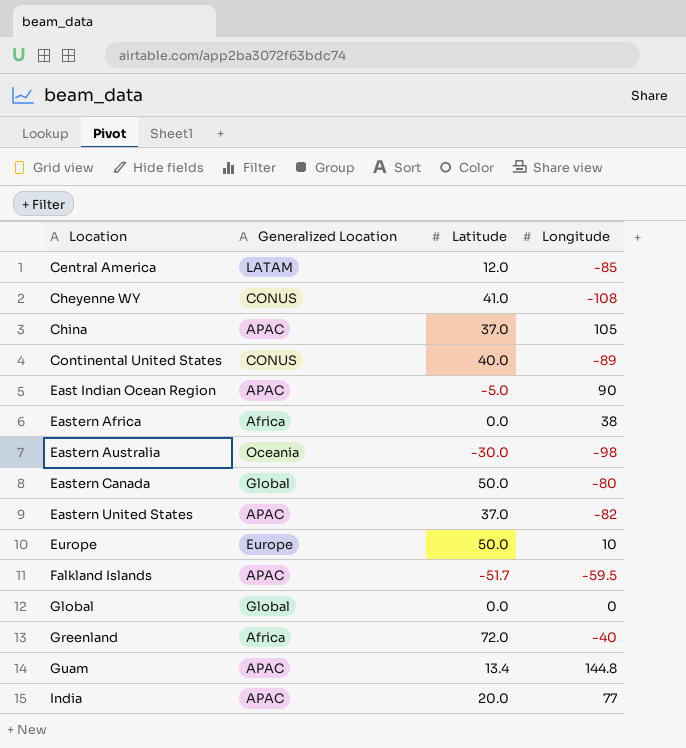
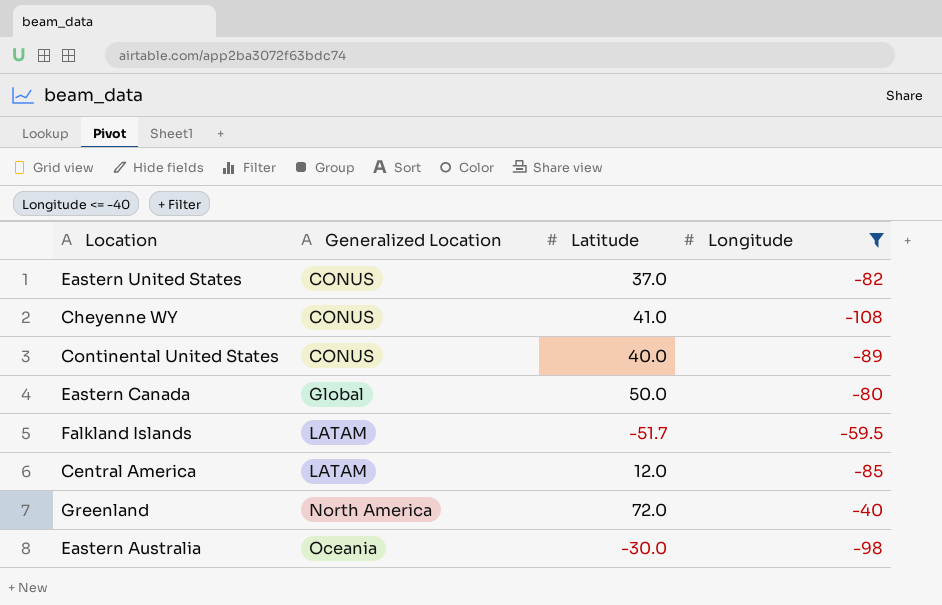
filter: none -> Longitude <= -40
row order: Location ascending -> Generalized Location ascending
Eastern United States | Generalized Location: APAC -> CONUS
Falkland Islands | Generalized Location: APAC -> LATAM
Greenland | Generalized Location: Africa -> North America

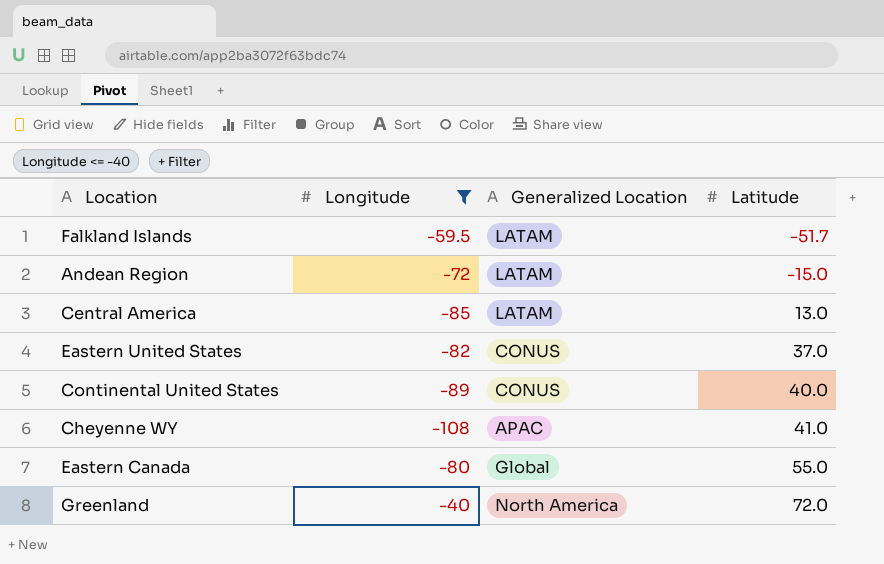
row order: Generalized Location ascending -> Latitude ascending
column Longitude | position: 4 -> 2
row Eastern Australia: Oceania | -30.0 | -98 -> none
row Andean Region: none -> -72 | LATAM | -15.0
Central America | Latitude: 12.0 -> 13.0
Cheyenne WY | Generalized Location: CONUS -> APAC
Eastern Canada | Latitude: 50.0 -> 55.0

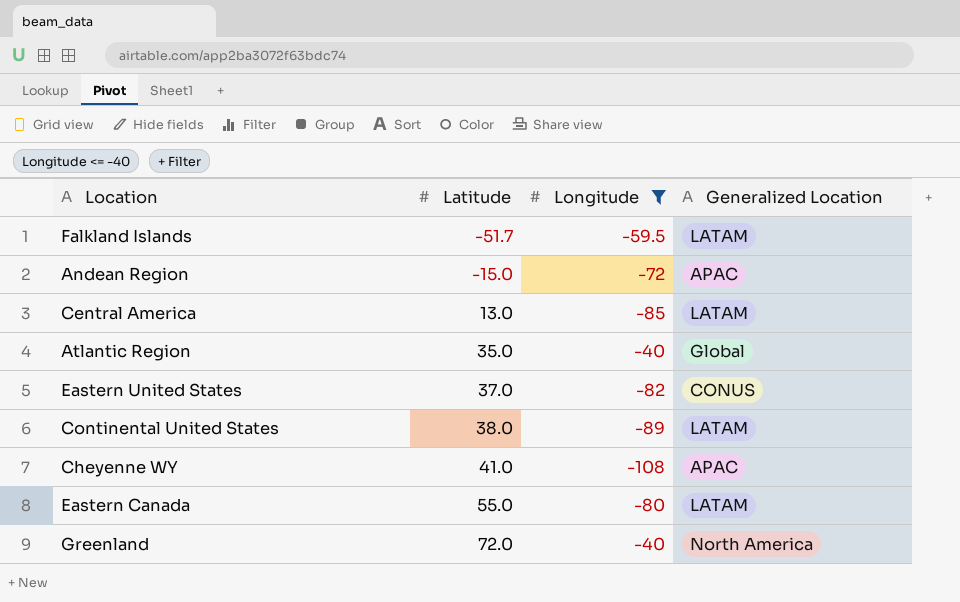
column Latitude | position: 4 -> 2
Andean Region | Generalized Location: LATAM -> APAC
row Atlantic Region: none -> 35.0 | -40 | Global
Continental United States | Latitude: 40.0 -> 38.0
Continental United States | Generalized Location: CONUS -> LATAM
Eastern Canada | Generalized Location: Global -> LATAM

